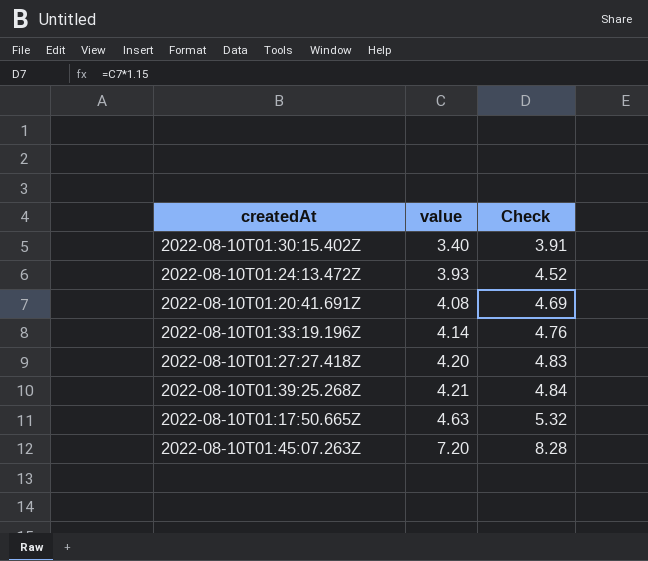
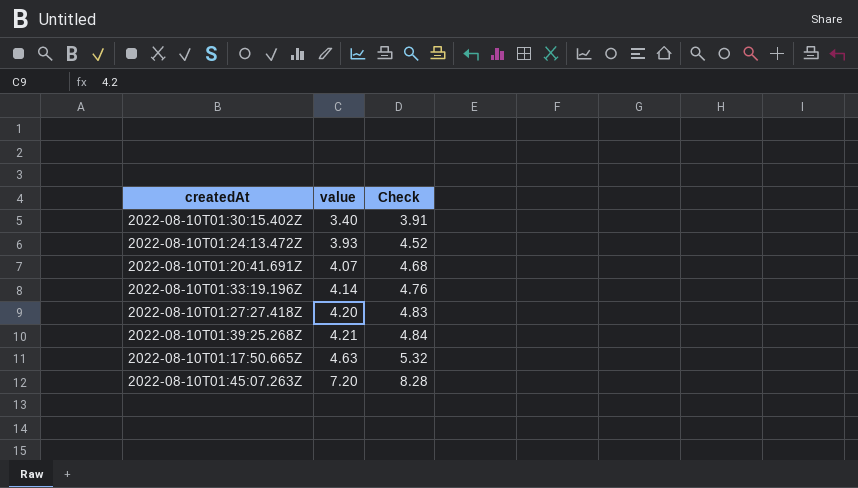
2022-08-10T01:20:41.691Z | value: 4.08 -> 4.07
2022-08-10T01:20:41.691Z | Check: 4.69 -> 4.68

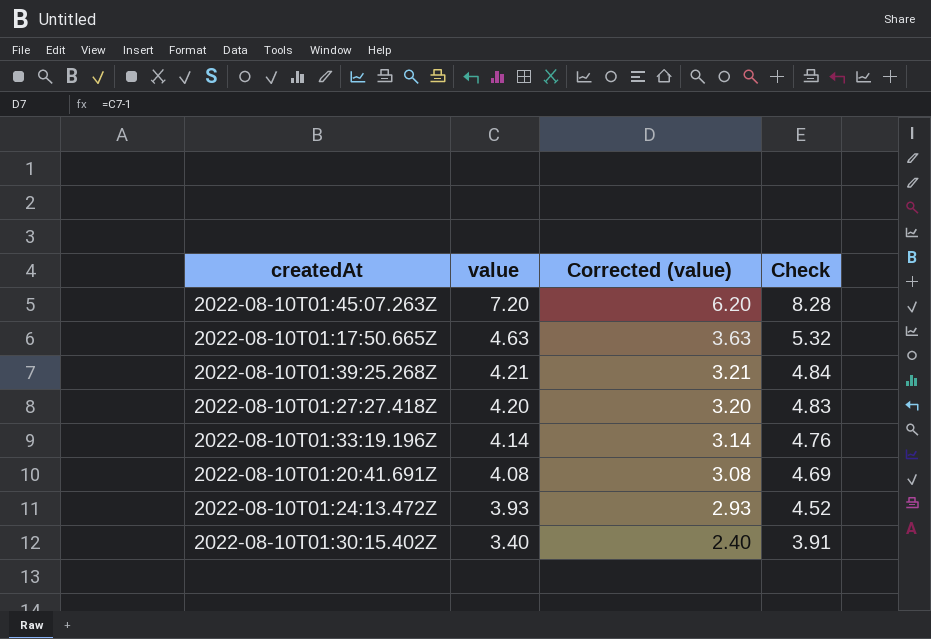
row order: value ascending -> value descending
column Corrected (value) | formula: none -> [value] - 1
2022-08-10T01:20:41.691Z | value: 4.07 -> 4.08
2022-08-10T01:20:41.691Z | Check: 4.68 -> 4.69

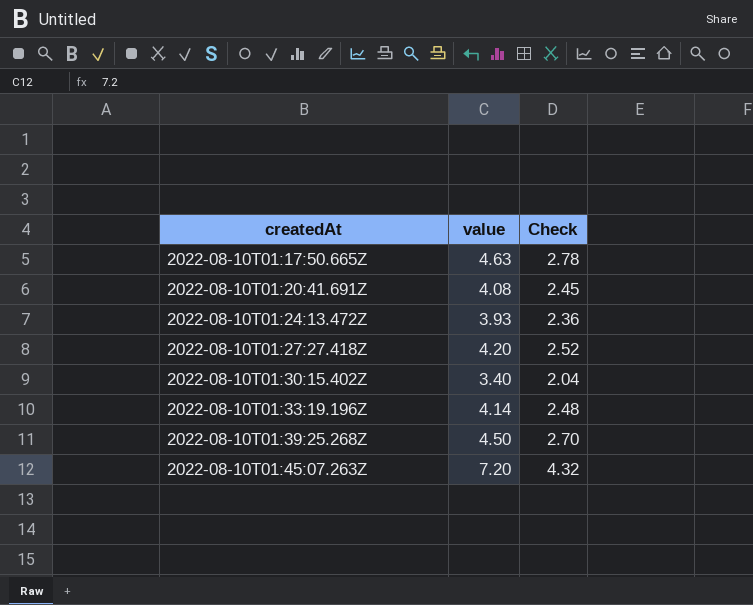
row order: value descending -> createdAt ascending
column Corrected (value) | formula: [value] - 1 -> none
column Check | formula: [value] * 1.15 -> [value] * 0.6
2022-08-10T01:39:25.268Z | value: 4.21 -> 4.50

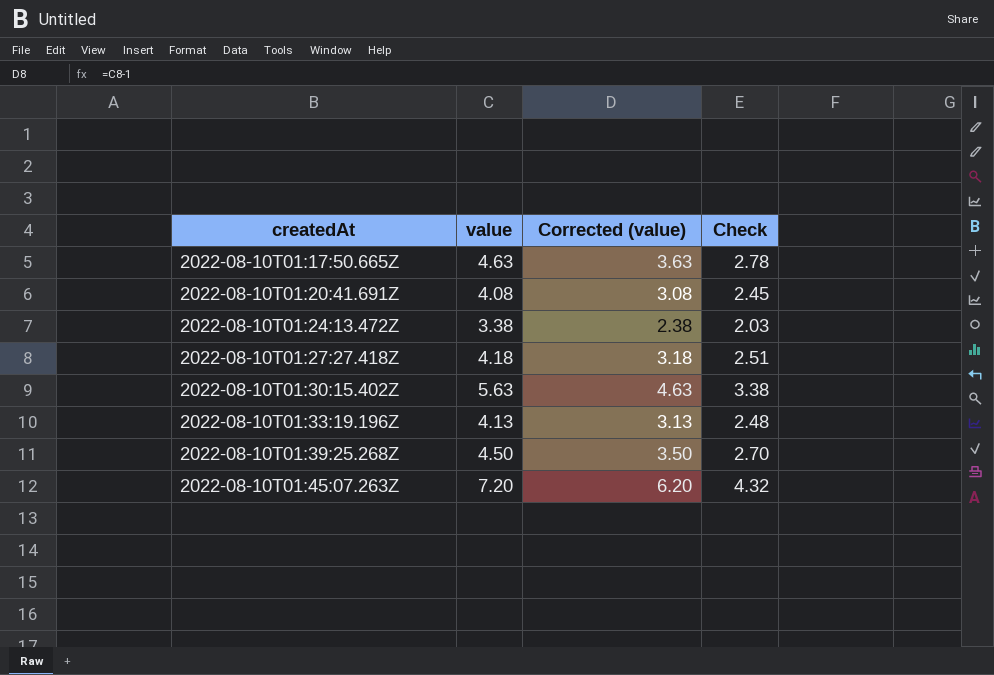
column Corrected (value) | formula: none -> [value] - 1
2022-08-10T01:24:13.472Z | value: 3.93 -> 3.38
2022-08-10T01:24:13.472Z | Check: 2.36 -> 2.03
2022-08-10T01:27:27.418Z | value: 4.20 -> 4.18
2022-08-10T01:27:27.418Z | Check: 2.52 -> 2.51
2022-08-10T01:30:15.402Z | value: 3.40 -> 5.63
2022-08-10T01:30:15.402Z | Check: 2.04 -> 3.38
2022-08-10T01:33:19.196Z | value: 4.14 -> 4.13

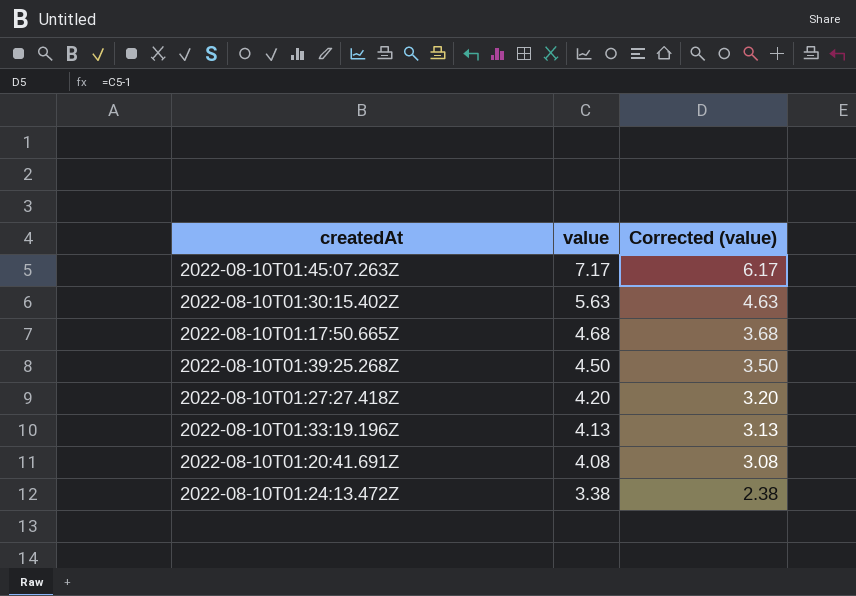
row order: createdAt ascending -> value descending
column Check | formula: [value] * 0.6 -> none
2022-08-10T01:45:07.263Z | value: 7.20 -> 7.17
2022-08-10T01:45:07.263Z | Corrected (value): 6.20 -> 6.17
2022-08-10T01:17:50.665Z | value: 4.63 -> 4.68
2022-08-10T01:17:50.665Z | Corrected (value): 3.63 -> 3.68
2022-08-10T01:27:27.418Z | value: 4.18 -> 4.20
2022-08-10T01:27:27.418Z | Corrected (value): 3.18 -> 3.20

